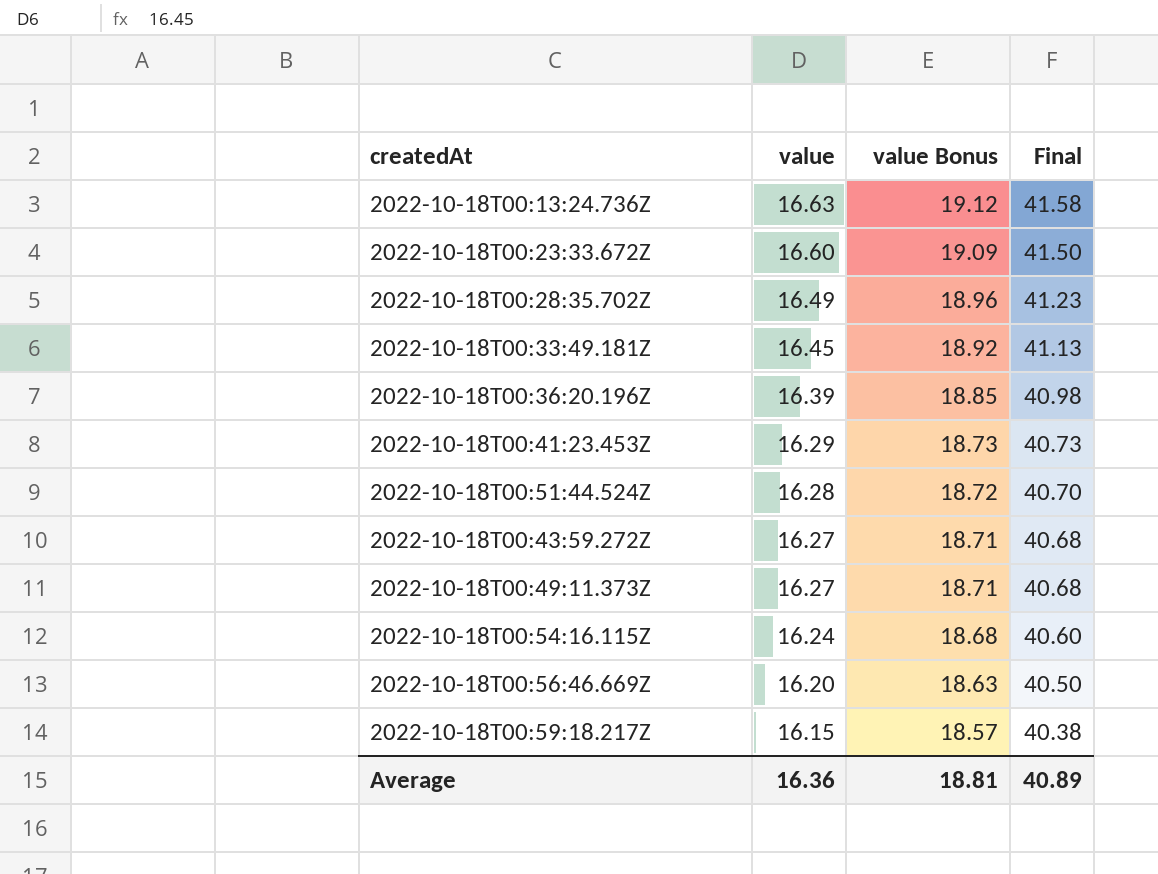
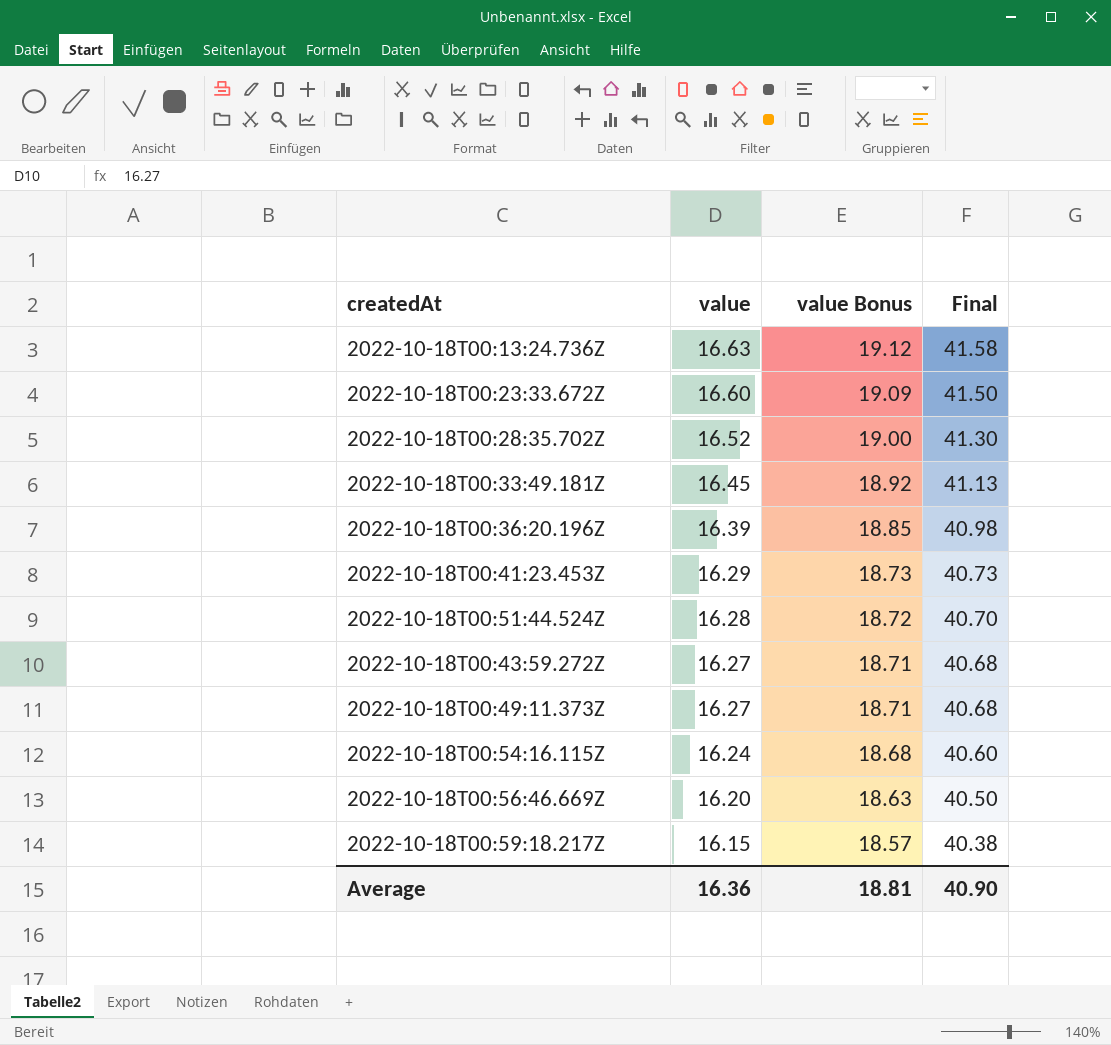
2022-10-18T00:28:35.702Z | value: 16.49 -> 16.52
2022-10-18T00:28:35.702Z | value Bonus: 18.96 -> 19.00
2022-10-18T00:28:35.702Z | Final: 41.23 -> 41.30
Average | Final: 40.89 -> 40.90

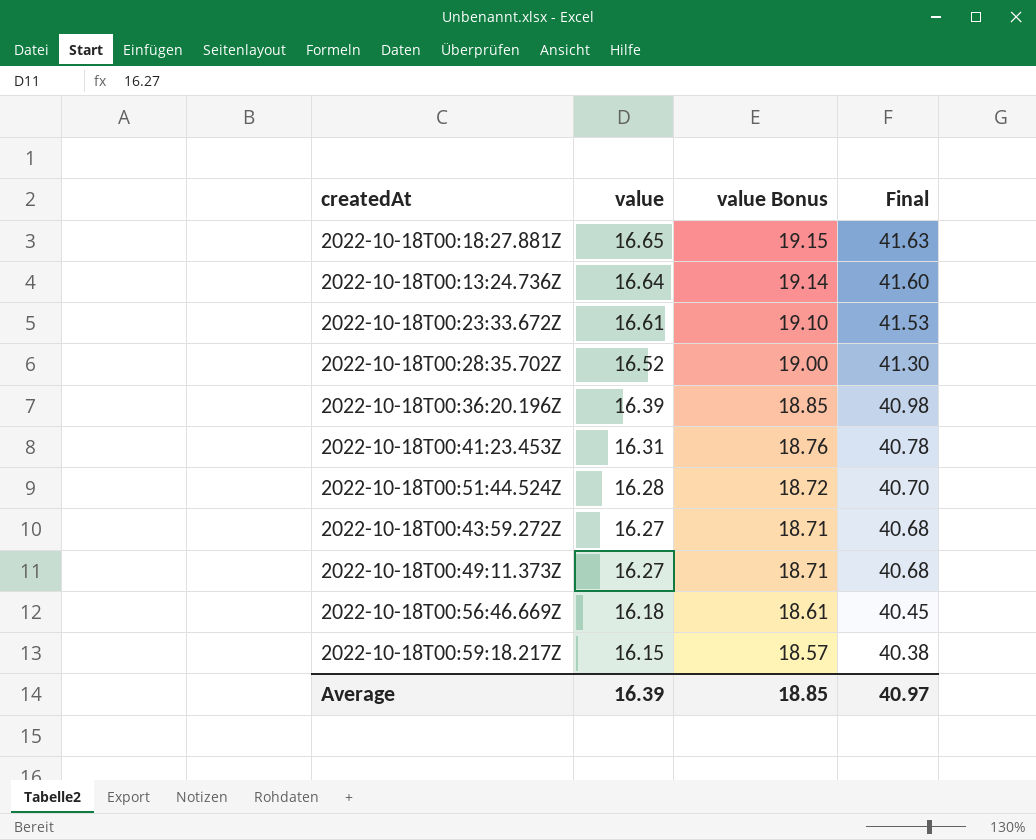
row 2022-10-18T00:33:49.181Z: 16.45 | 18.92 | 41.13 -> none
row 2022-10-18T00:54:16.115Z: 16.24 | 18.68 | 40.60 -> none
row 2022-10-18T00:18:27.881Z: none -> 16.65 | 19.15 | 41.63
2022-10-18T00:13:24.736Z | value: 16.63 -> 16.64
2022-10-18T00:13:24.736Z | value Bonus: 19.12 -> 19.14
2022-10-18T00:13:24.736Z | Final: 41.58 -> 41.60
2022-10-18T00:23:33.672Z | value: 16.60 -> 16.61
2022-10-18T00:23:33.672Z | value Bonus: 19.09 -> 19.10
2022-10-18T00:23:33.672Z | Final: 41.50 -> 41.53
2022-10-18T00:41:23.453Z | value: 16.29 -> 16.31
2022-10-18T00:41:23.453Z | value Bonus: 18.73 -> 18.76
2022-10-18T00:41:23.453Z | Final: 40.73 -> 40.78
2022-10-18T00:56:46.669Z | value: 16.20 -> 16.18
2022-10-18T00:56:46.669Z | value Bonus: 18.63 -> 18.61
2022-10-18T00:56:46.669Z | Final: 40.50 -> 40.45
Average | value: 16.36 -> 16.39
Average | value Bonus: 18.81 -> 18.85
Average | Final: 40.90 -> 40.97

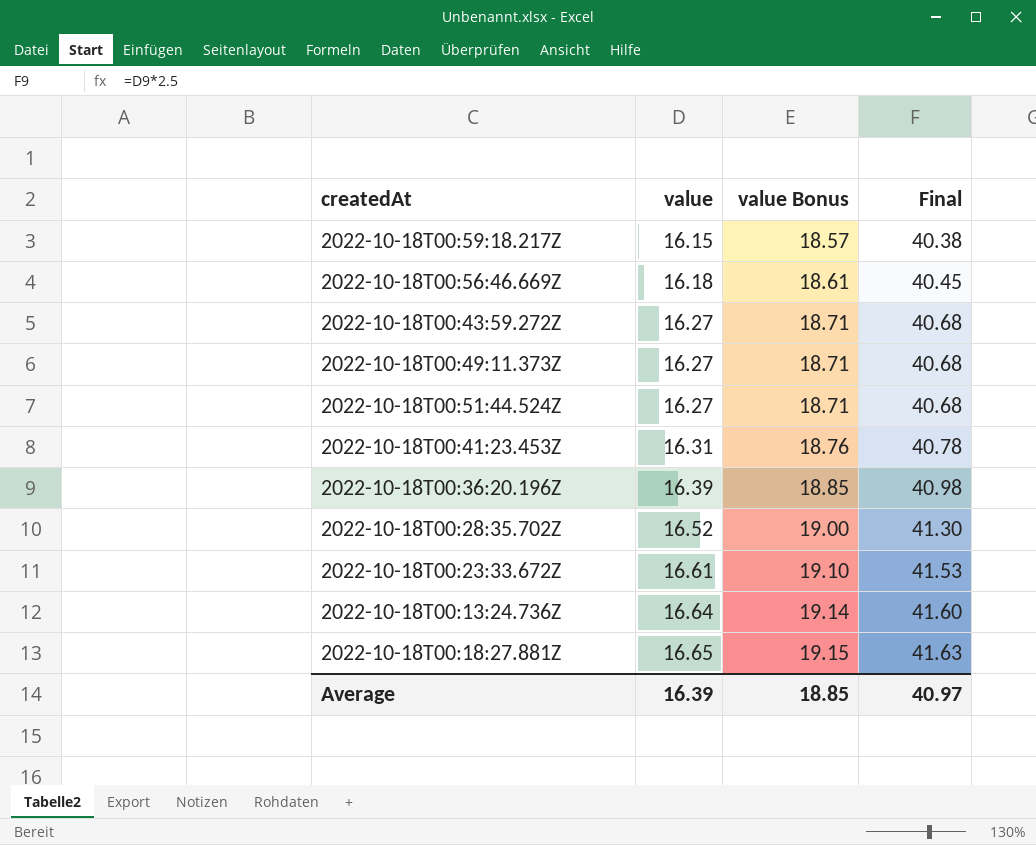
row order: value descending -> value ascending
2022-10-18T00:51:44.524Z | value: 16.28 -> 16.27
2022-10-18T00:51:44.524Z | value Bonus: 18.72 -> 18.71
2022-10-18T00:51:44.524Z | Final: 40.70 -> 40.68

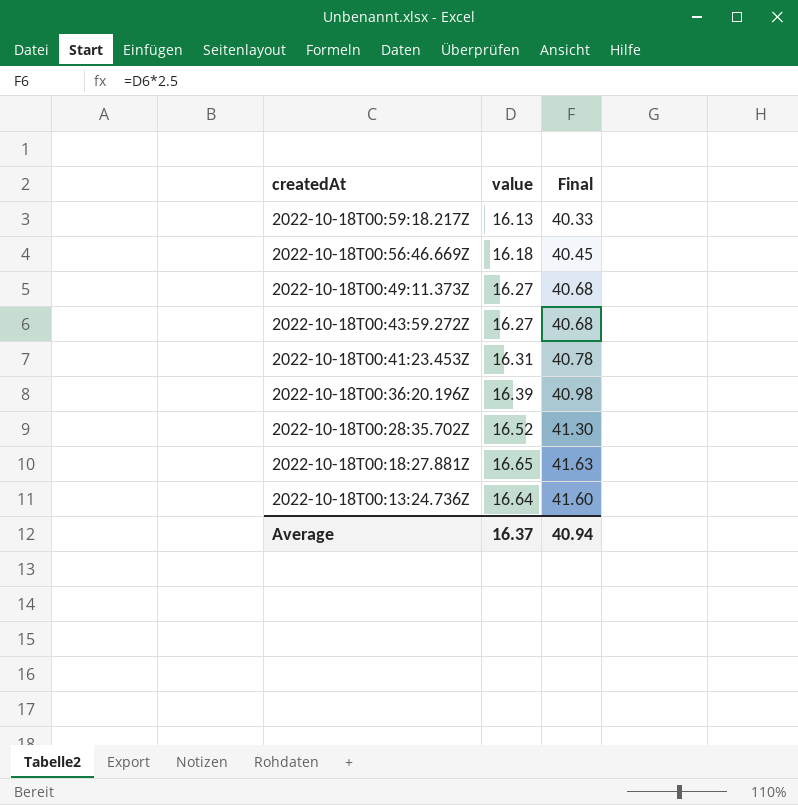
row order: value ascending -> createdAt descending
column value Bonus | formula: [value] * 1.15 -> none
row 2022-10-18T00:51:44.524Z: 16.27 | 18.71 | 40.68 -> none
row 2022-10-18T00:23:33.672Z: 16.61 | 19.10 | 41.53 -> none
2022-10-18T00:59:18.217Z | value: 16.15 -> 16.13
2022-10-18T00:59:18.217Z | Final: 40.38 -> 40.33
Average | value: 16.39 -> 16.37
Average | Final: 40.97 -> 40.94

